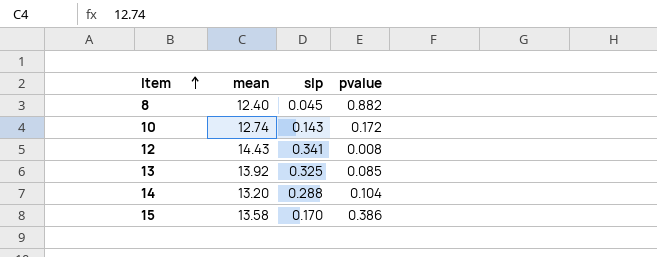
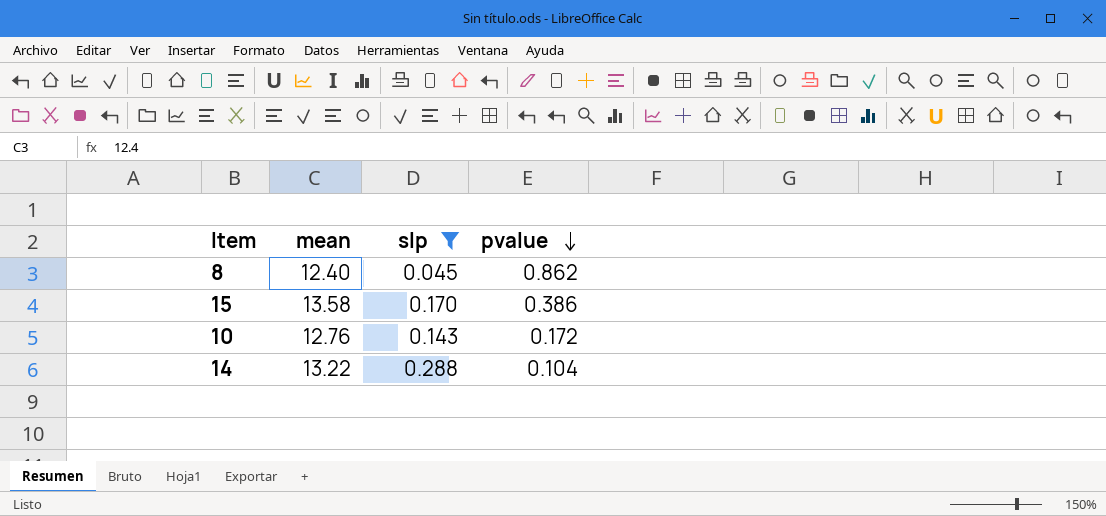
filter: none -> slp <= 0.288
row order: Item ascending -> pvalue descending
8 | pvalue: 0.882 -> 0.862
10 | mean: 12.74 -> 12.76
14 | mean: 13.20 -> 13.22

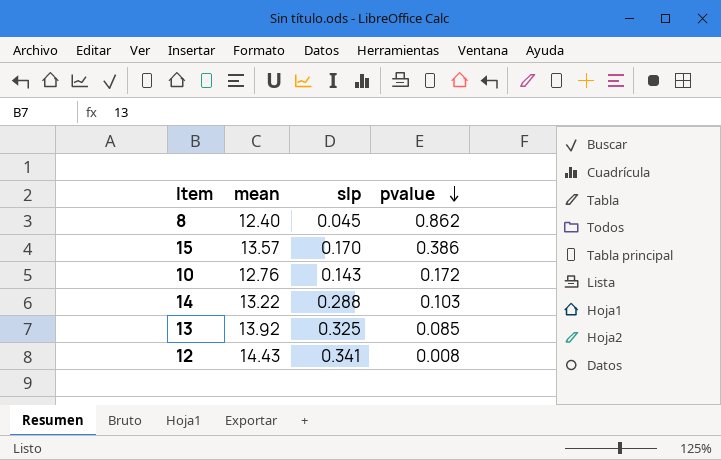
filter: slp <= 0.288 -> none
15 | mean: 13.58 -> 13.57
14 | pvalue: 0.104 -> 0.103

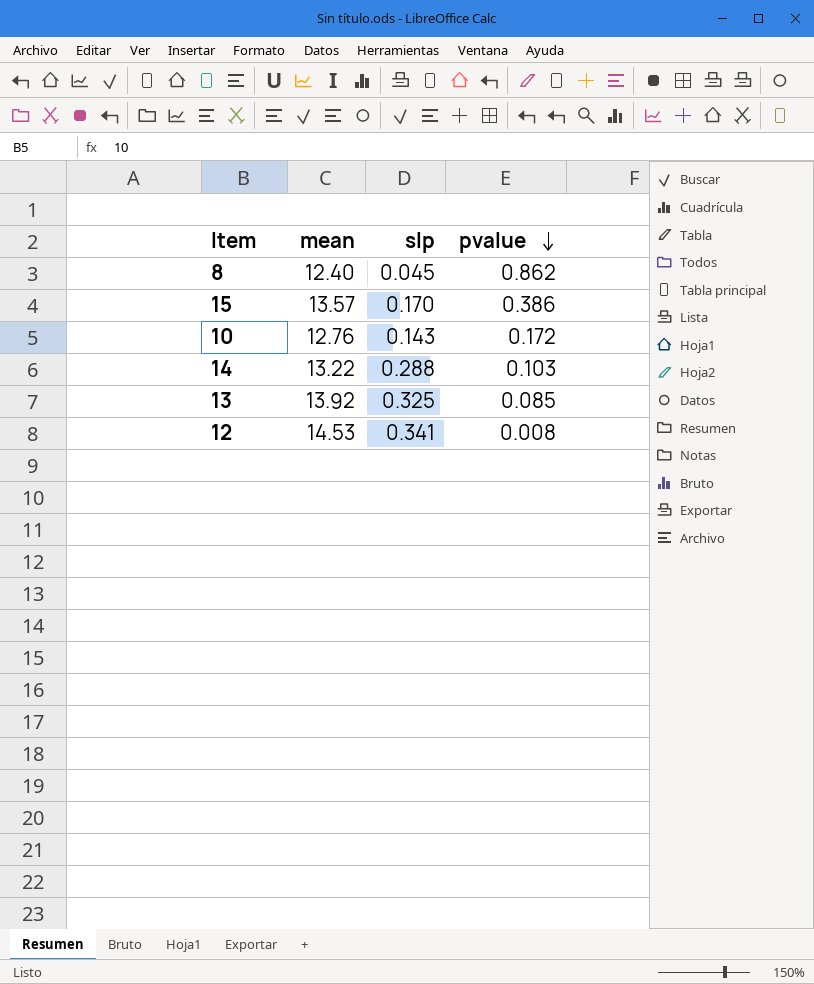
12 | mean: 14.43 -> 14.53

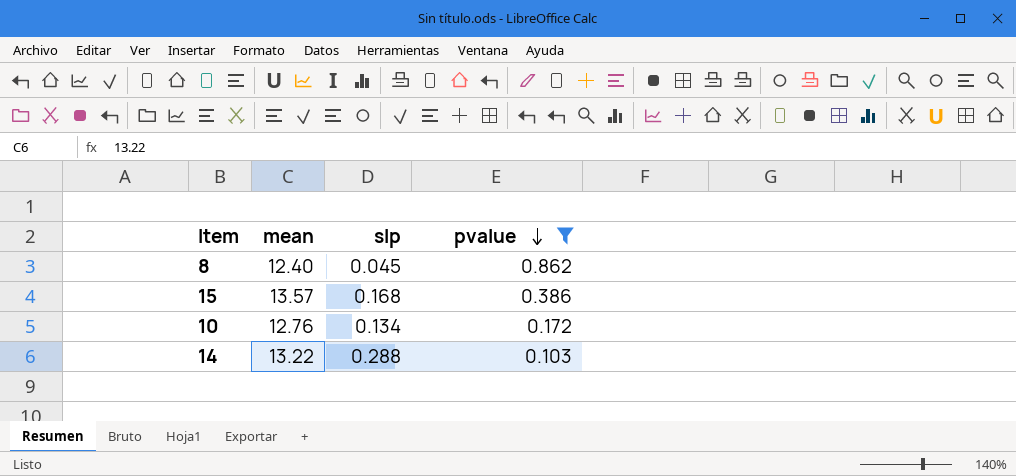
filter: none -> pvalue >= 0.103
15 | slp: 0.170 -> 0.168
10 | slp: 0.143 -> 0.134

